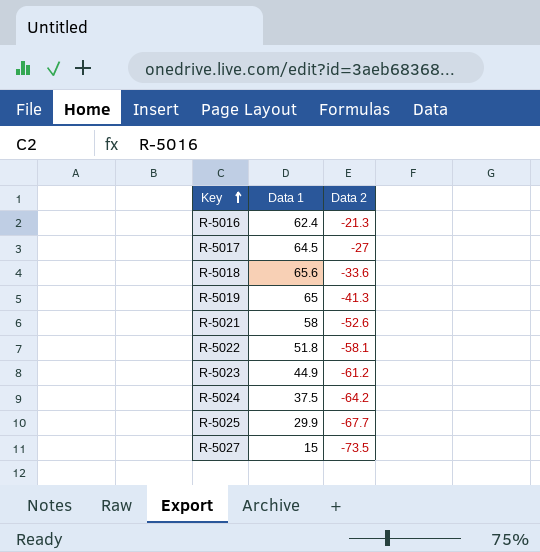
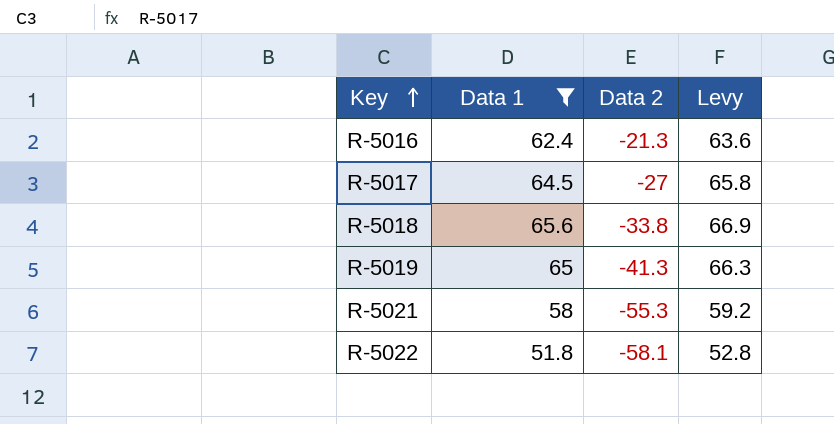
filter: none -> Data 1 >= 51.8
column Levy | formula: none -> [Data 1] * 1.02
R-5018 | Data 2: -33.6 -> -33.8
R-5021 | Data 2: -52.6 -> -55.3

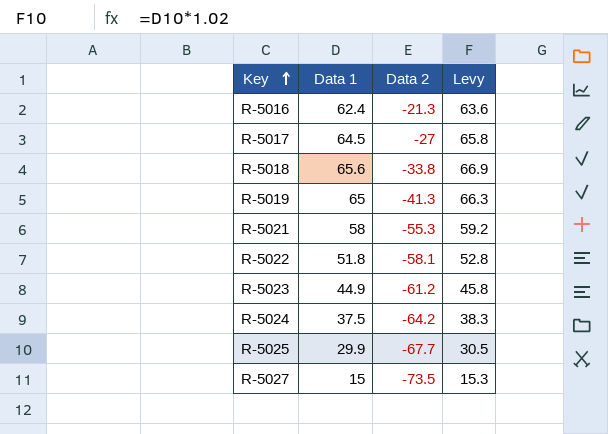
filter: Data 1 >= 51.8 -> none

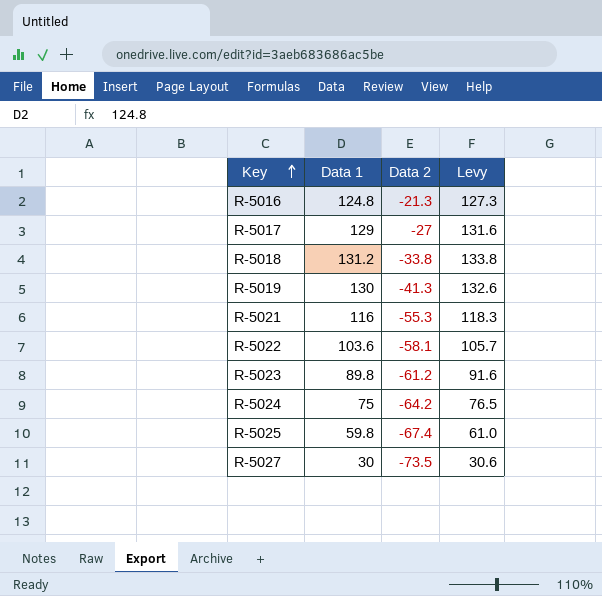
R-5016 | Data 1: 62.4 -> 124.8
R-5016 | Levy: 63.6 -> 127.3
R-5017 | Data 1: 64.5 -> 129
R-5017 | Levy: 65.8 -> 131.6
R-5018 | Data 1: 65.6 -> 131.2
R-5018 | Levy: 66.9 -> 133.8
R-5019 | Data 1: 65 -> 130
R-5019 | Levy: 66.3 -> 132.6
R-5021 | Data 1: 58 -> 116
R-5021 | Levy: 59.2 -> 118.3
R-5022 | Data 1: 51.8 -> 103.6
R-5022 | Levy: 52.8 -> 105.7
R-5023 | Data 1: 44.9 -> 89.8
R-5023 | Levy: 45.8 -> 91.6
R-5024 | Data 1: 37.5 -> 75
R-5024 | Levy: 38.3 -> 76.5
R-5025 | Data 1: 29.9 -> 59.8
R-5025 | Data 2: -67.7 -> -67.4
R-5025 | Levy: 30.5 -> 61.0
R-5027 | Data 1: 15 -> 30
R-5027 | Levy: 15.3 -> 30.6

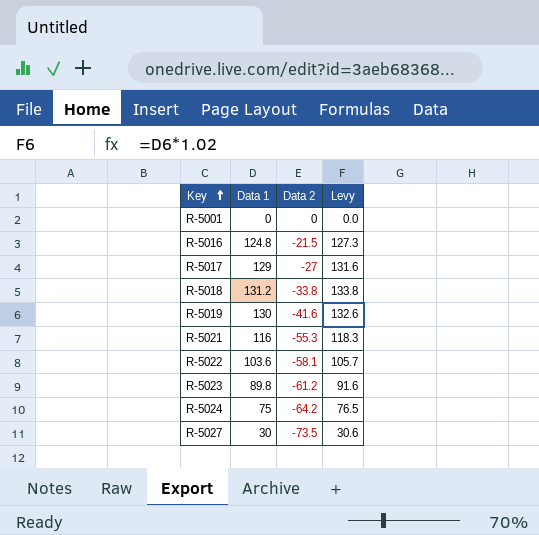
row R-5025: 59.8 | -67.4 | 61.0 -> none
row R-5001: none -> 0 | 0 | 0.0
R-5016 | Data 2: -21.3 -> -21.5
R-5019 | Data 2: -41.3 -> -41.6

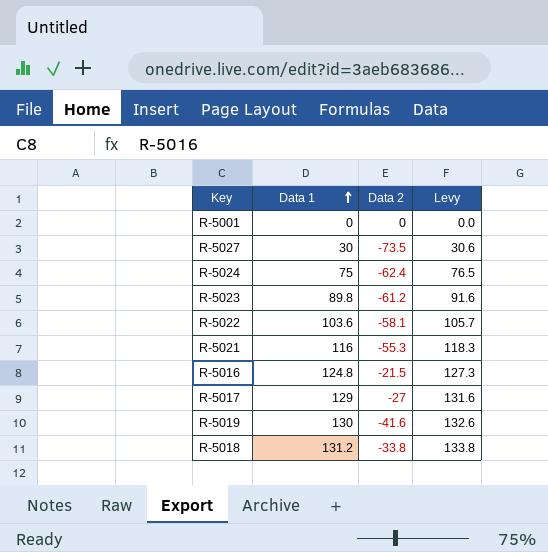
row order: Key ascending -> Data 1 ascending
R-5024 | Data 2: -64.2 -> -62.4

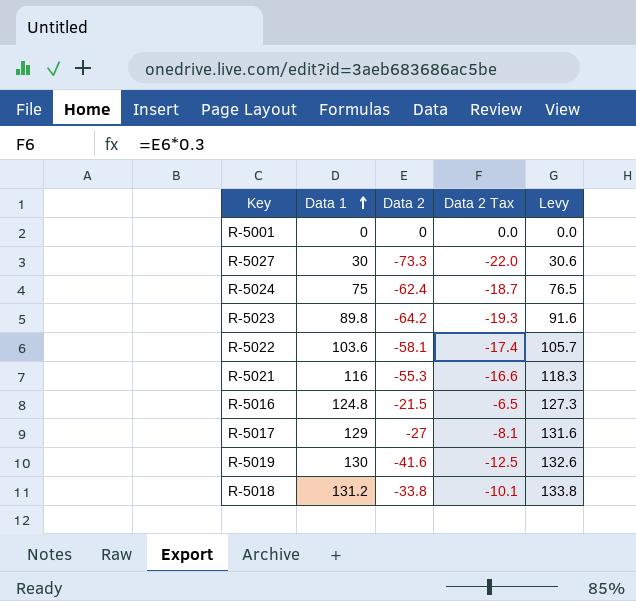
column Data 2 Tax | formula: none -> [Data 2] * 0.3
R-5027 | Data 2: -73.5 -> -73.3
R-5023 | Data 2: -61.2 -> -64.2

